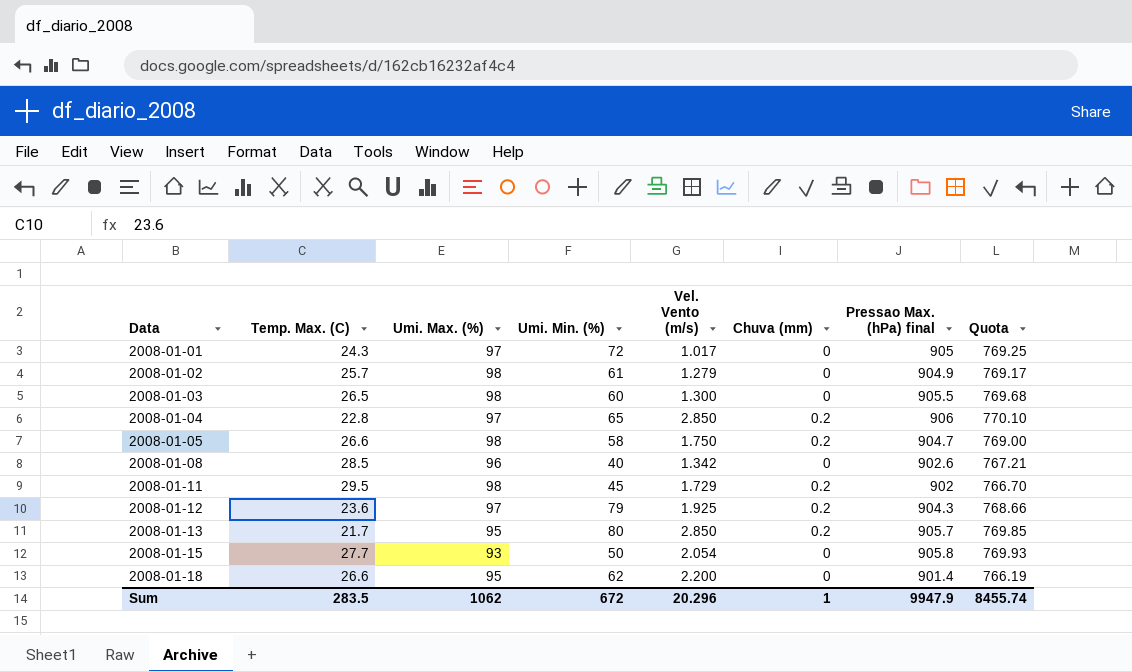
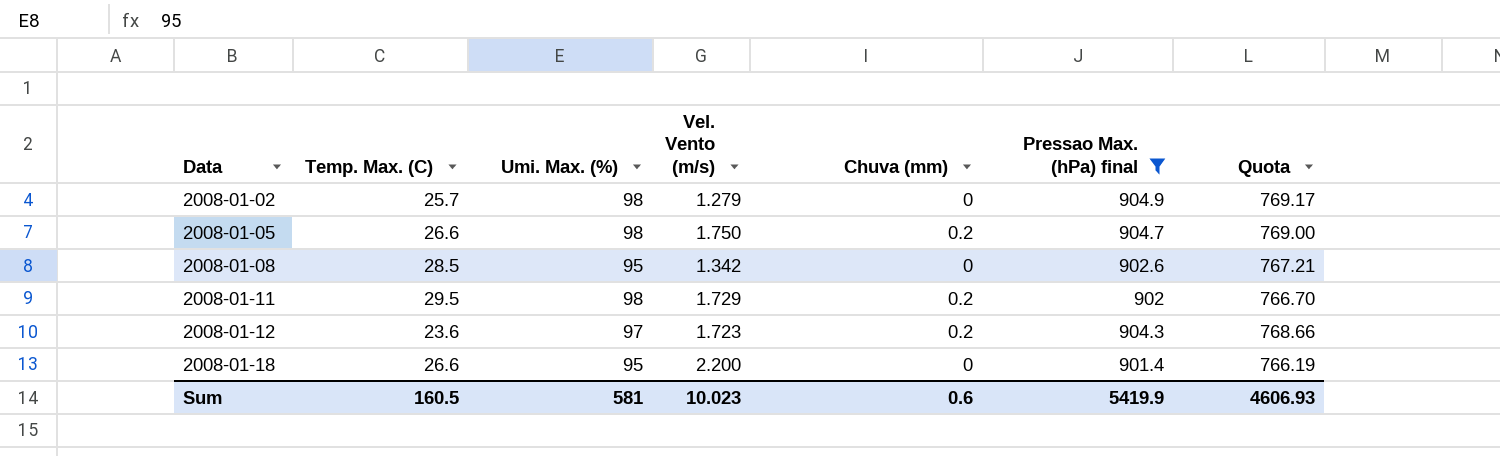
filter: none -> Pressao Max. (hPa) final <= 904.9
column Umi. Min. (%) | position: 4 -> none
2008-01-08 | Umi. Max. (%): 96 -> 95
2008-01-12 | Vel. Vento (m/s): 1.925 -> 1.723
Sum | Temp. Max. (C): 283.5 -> 160.5
Sum | Umi. Max. (%): 1062 -> 581
Sum | Vel. Vento (m/s): 20.296 -> 10.023
Sum | Chuva (mm): 1 -> 0.6
Sum | Pressao Max. (hPa) final: 9947.9 -> 5419.9
Sum | Quota: 8455.74 -> 4606.93

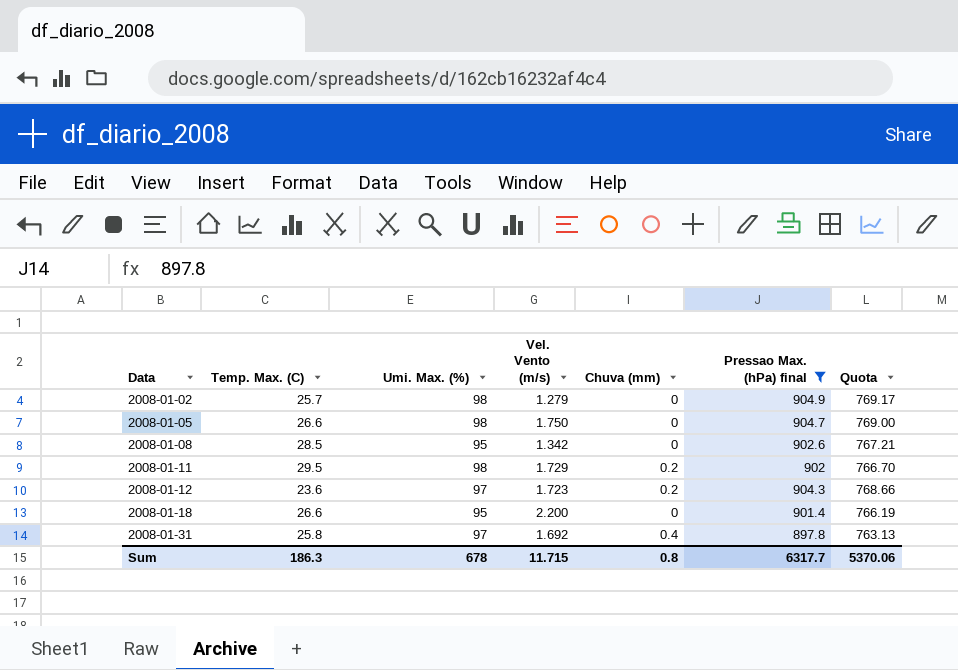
2008-01-05 | Chuva (mm): 0.2 -> 0
row 2008-01-31: none -> 25.8 | 97 | 1.692 | 0.4 | 897.8 | 763.13
Sum | Temp. Max. (C): 160.5 -> 186.3
Sum | Umi. Max. (%): 581 -> 678
Sum | Vel. Vento (m/s): 10.023 -> 11.715
Sum | Chuva (mm): 0.6 -> 0.8
Sum | Pressao Max. (hPa) final: 5419.9 -> 6317.7
Sum | Quota: 4606.93 -> 5370.06

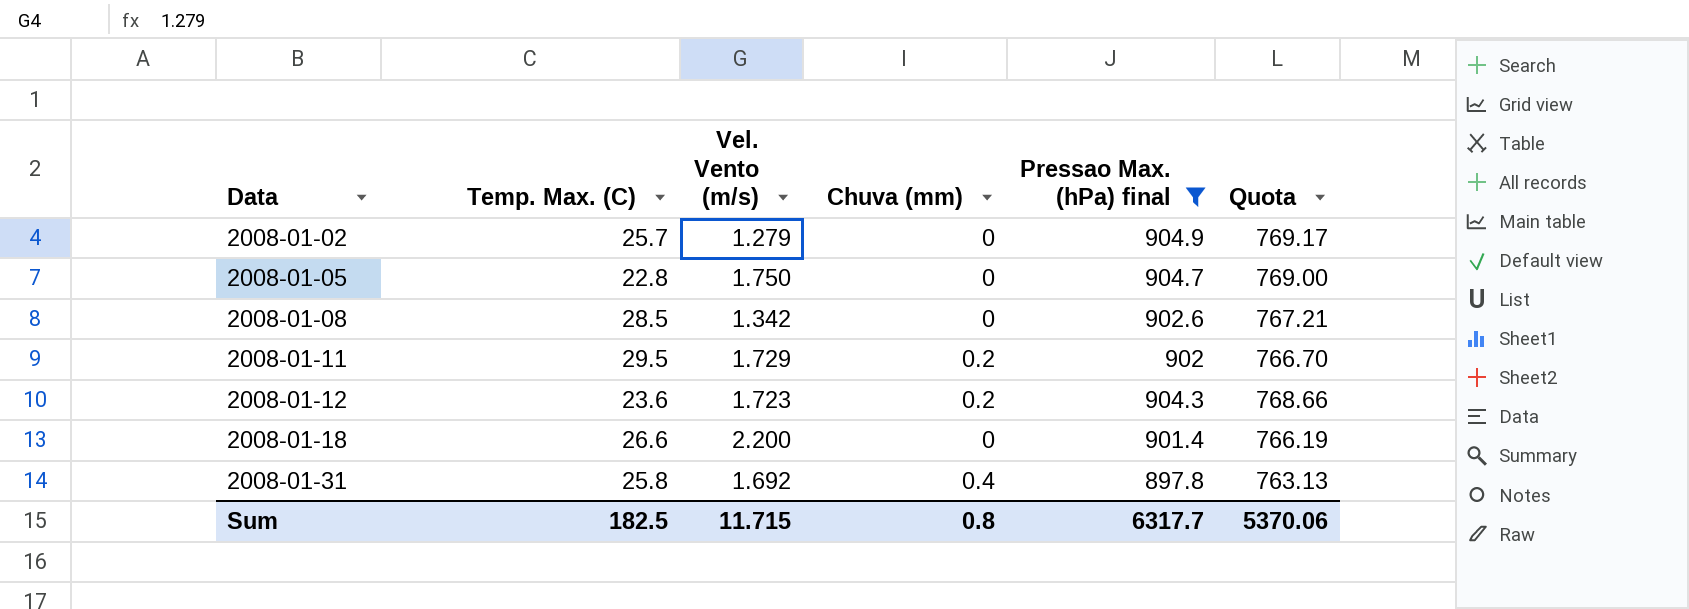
column Umi. Max. (%) | position: 3 -> none
2008-01-05 | Temp. Max. (C): 26.6 -> 22.8
Sum | Temp. Max. (C): 186.3 -> 182.5

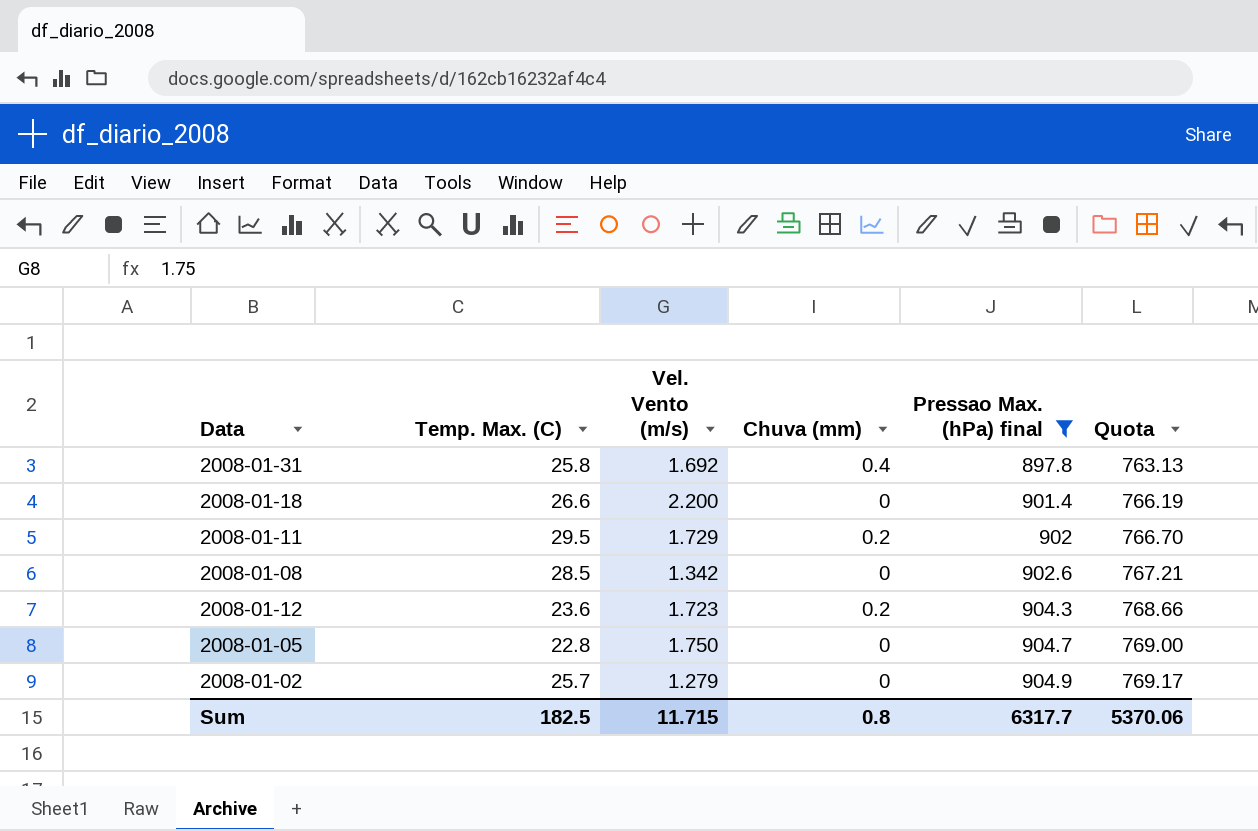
row order: Data ascending -> Pressao Max. (hPa) final ascending

